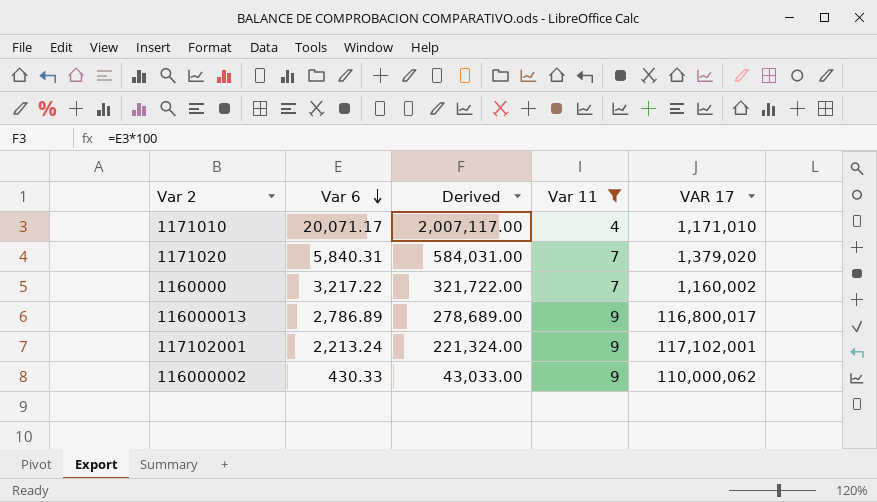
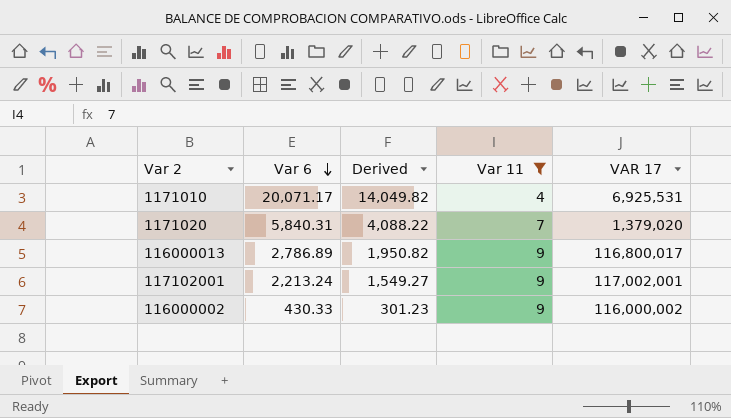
column Derived | formula: [Var 6] * 100 -> [Var 6] * 0.7
row 1160000: 3,217.22 | 321,722.00 | 7 | 1,160,002 -> none
1171010 | VAR 17: 1,171,010 -> 6,925,531
117102001 | VAR 17: 117,102,001 -> 117,002,001
116000002 | VAR 17: 110,000,062 -> 116,000,002

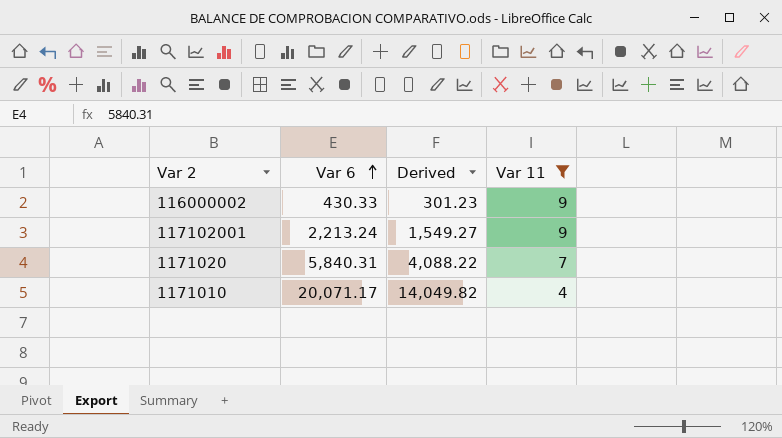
row order: Var 6 descending -> Var 6 ascending
column VAR 17 | position: 5 -> none
row 116000013: 2,786.89 | 1,950.82 | 9 | 116,800,017 -> none

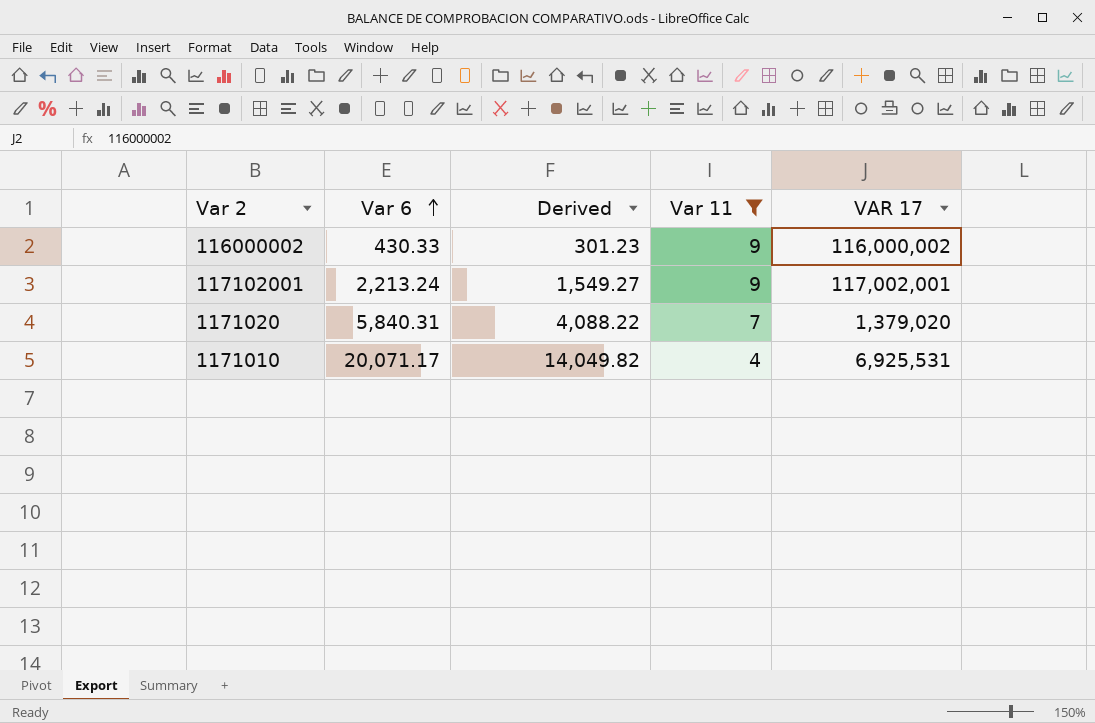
column VAR 17 | position: none -> 5

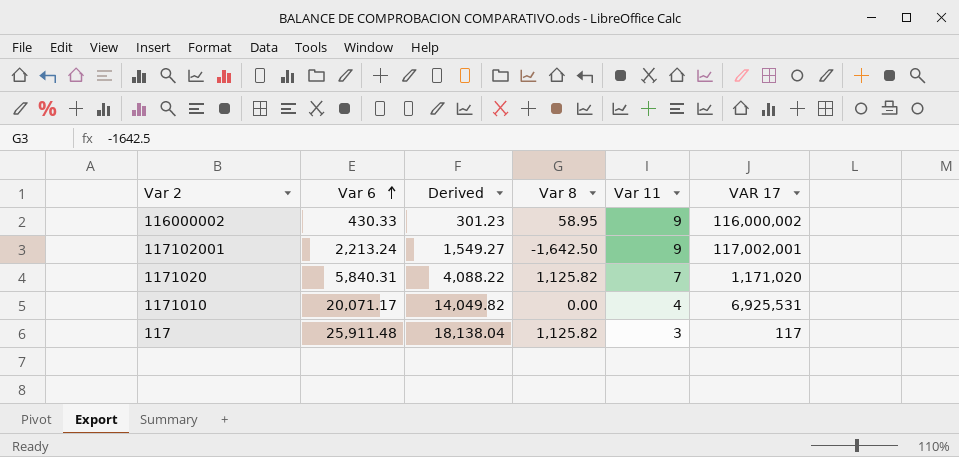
filter: Var 11 != 3 -> none
column Var 8 | position: none -> 4
1171020 | VAR 17: 1,379,020 -> 1,171,020

